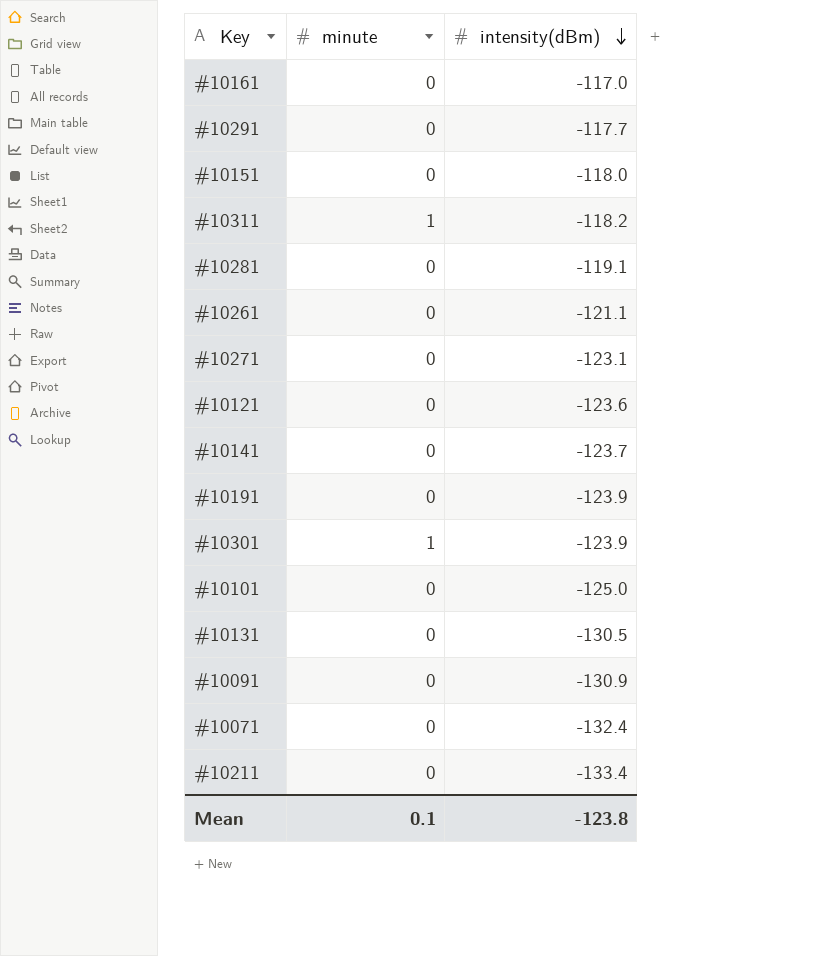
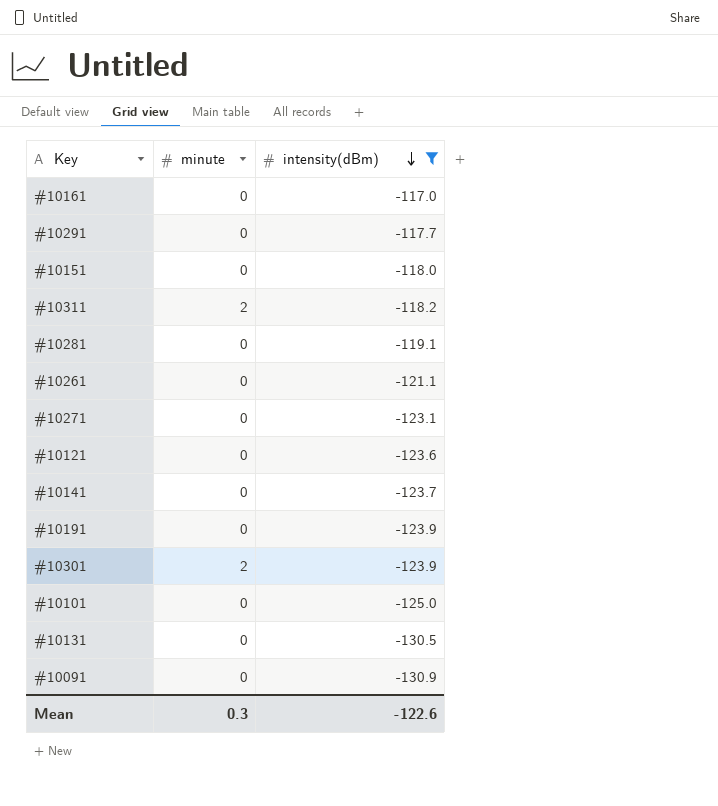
filter: none -> intensity(dBm) >= -130.9
#10311 | minute: 1 -> 2
#10301 | minute: 1 -> 2
Mean | minute: 0.1 -> 0.3
Mean | intensity(dBm): -123.8 -> -122.6

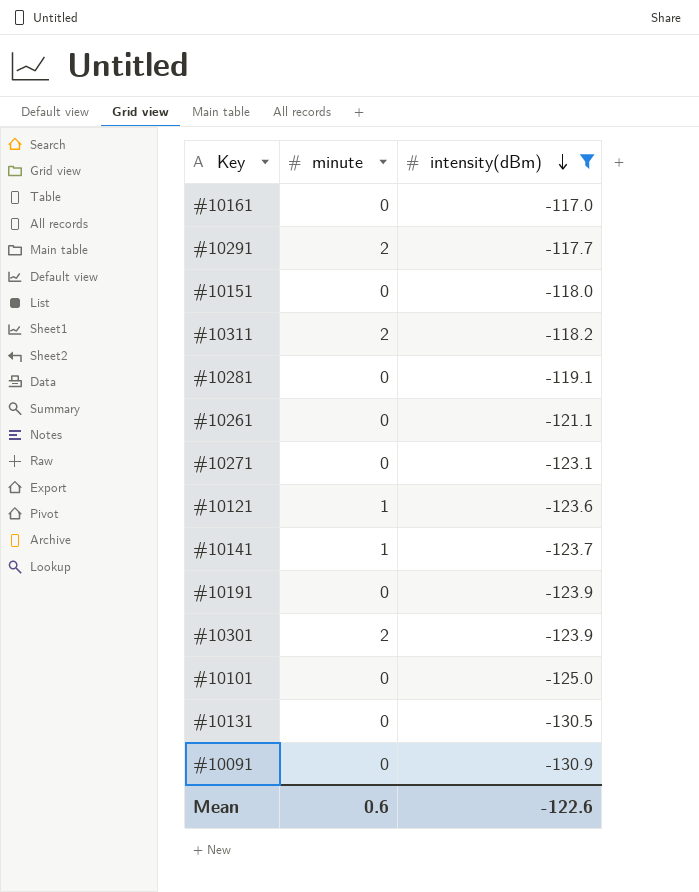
#10291 | minute: 0 -> 2
#10121 | minute: 0 -> 1
#10141 | minute: 0 -> 1
Mean | minute: 0.3 -> 0.6

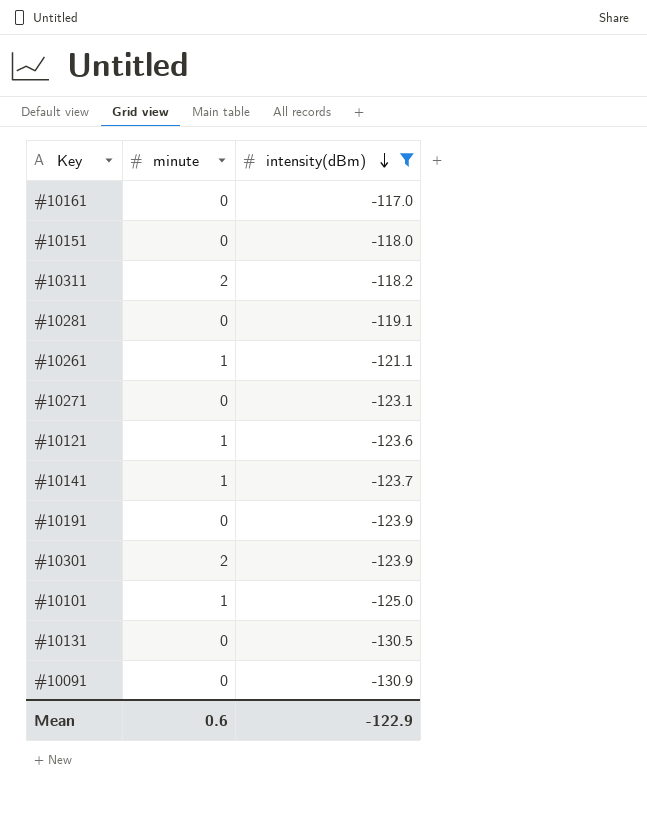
row #10291: 2 | -117.7 -> none
#10261 | minute: 0 -> 1
#10101 | minute: 0 -> 1
Mean | intensity(dBm): -122.6 -> -122.9

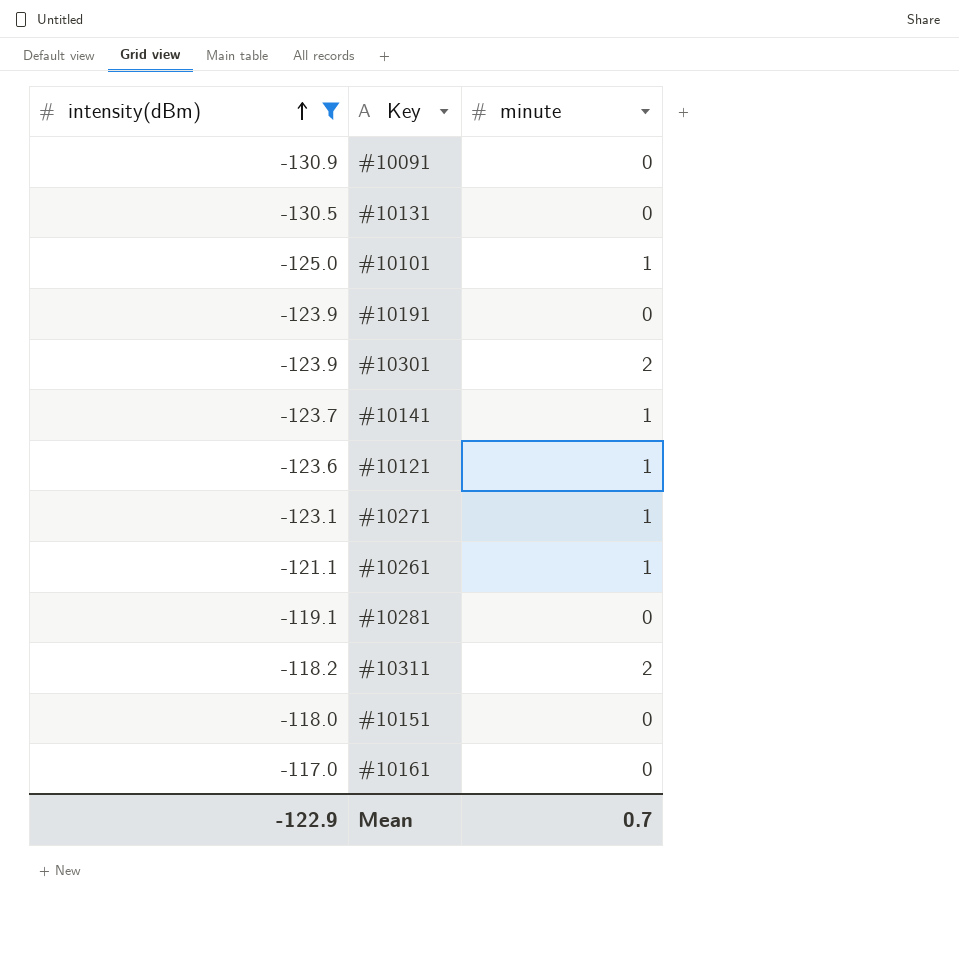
row order: intensity(dBm) descending -> intensity(dBm) ascending
column intensity(dBm) | position: 3 -> 1
#10271 | minute: 0 -> 1
Mean | minute: 0.6 -> 0.7

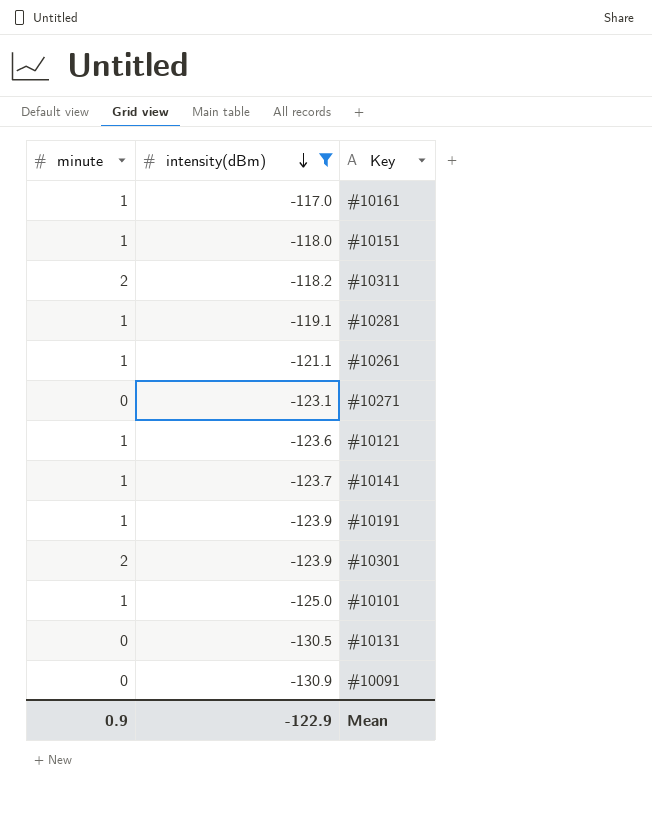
row order: intensity(dBm) ascending -> intensity(dBm) descending
column minute | position: 3 -> 1
#10161 | minute: 0 -> 1
#10151 | minute: 0 -> 1
#10281 | minute: 0 -> 1
#10271 | minute: 1 -> 0
#10191 | minute: 0 -> 1
Mean | minute: 0.7 -> 0.9

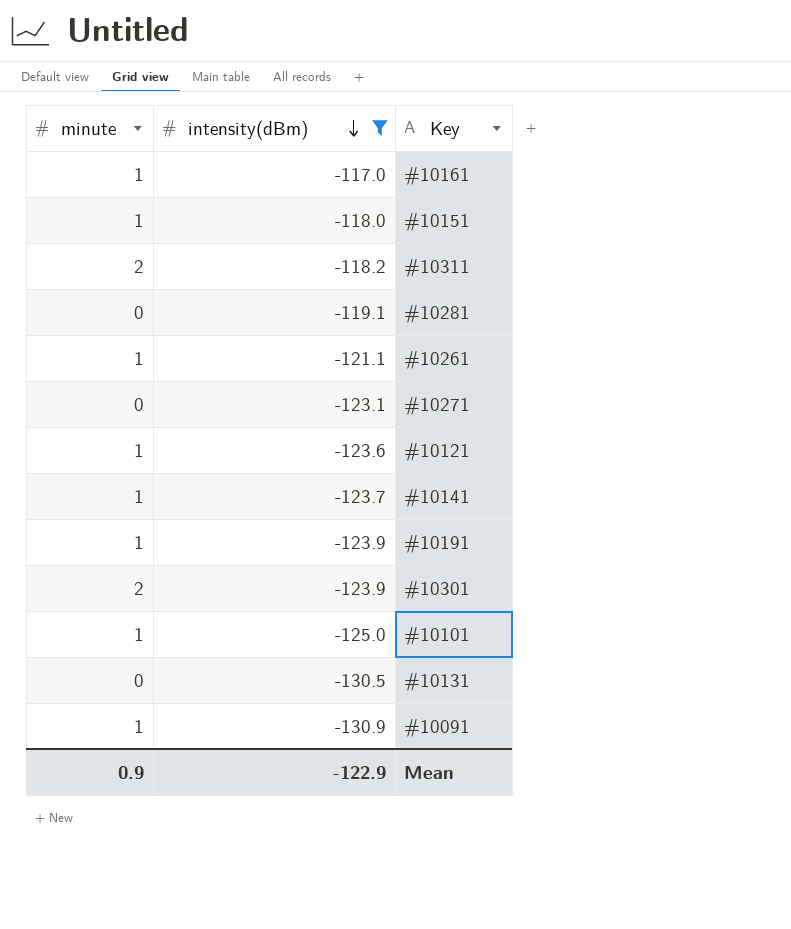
#10281 | minute: 1 -> 0
#10091 | minute: 0 -> 1

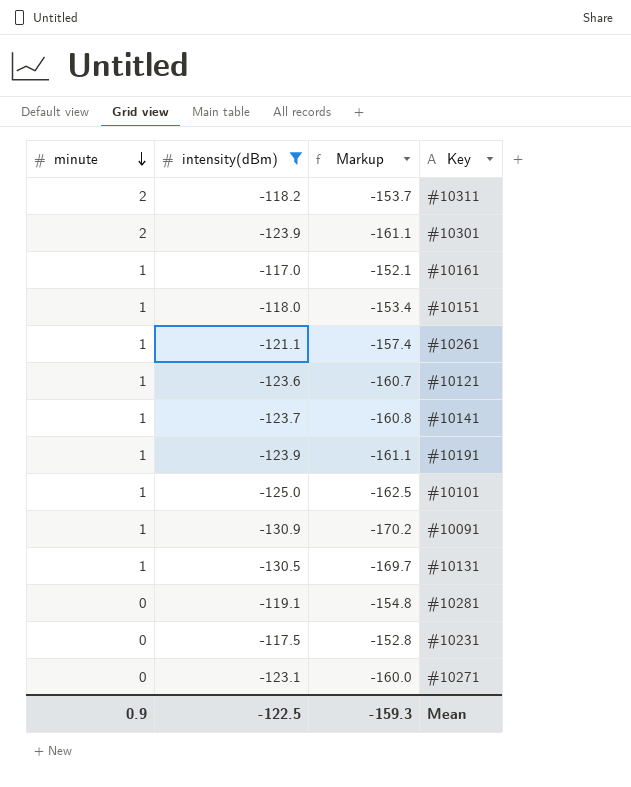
row order: intensity(dBm) descending -> minute descending
column Markup | formula: none -> [intensity(dBm)] * 1.3
#10131 | minute: 0 -> 1
row #10231: none -> 0 | -117.5 | -152.8
Mean | intensity(dBm): -122.9 -> -122.5

